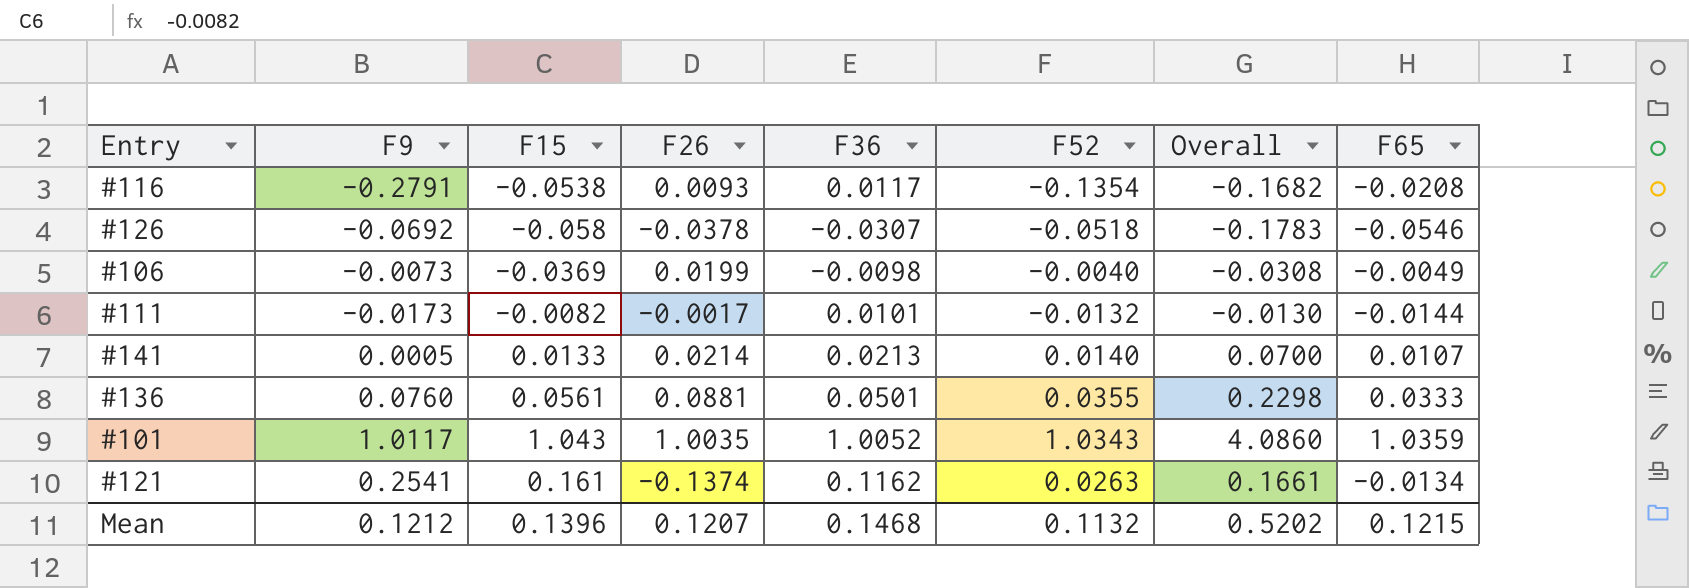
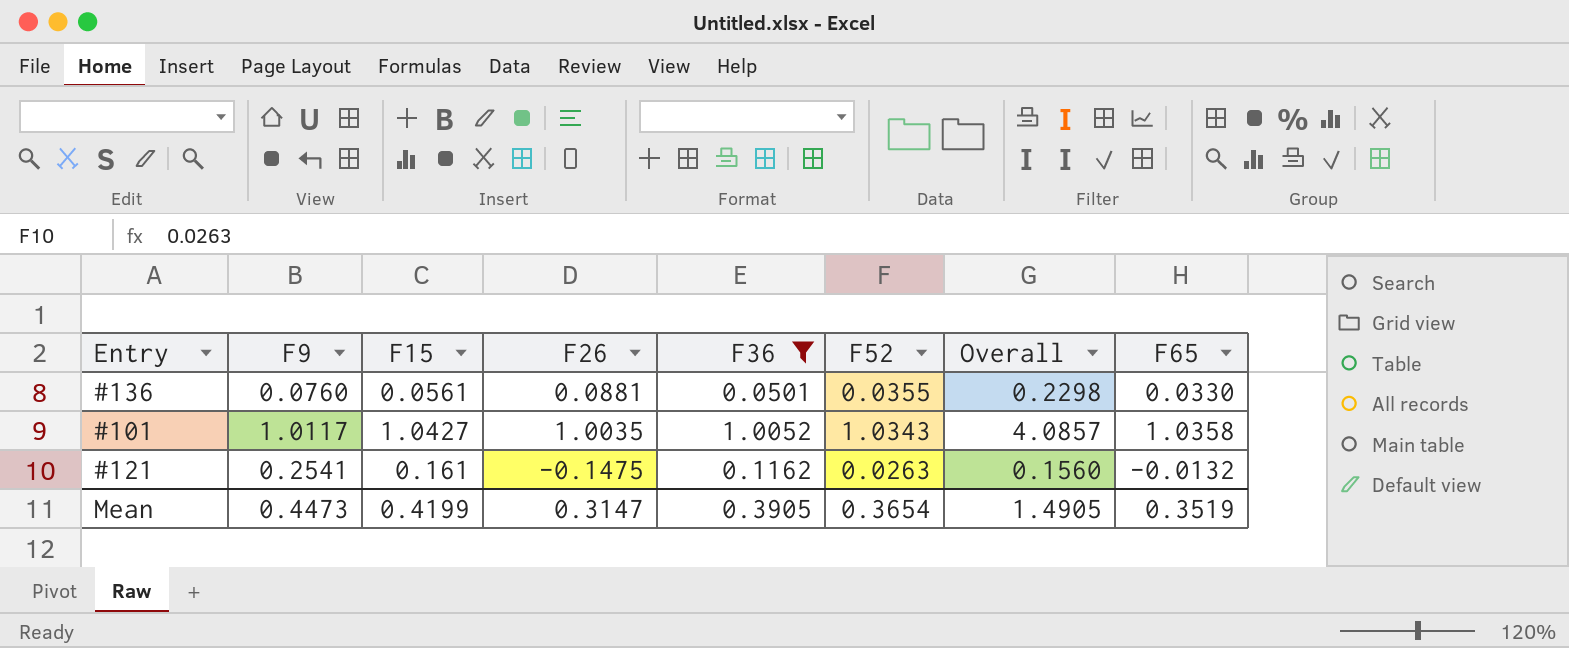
filter: none -> F36 >= 0.0501
#136 | F65: 0.0333 -> 0.0330
#101 | F15: 1.043 -> 1.0427
#101 | Overall: 4.0860 -> 4.0857
#101 | F65: 1.0359 -> 1.0358
#121 | F26: -0.1374 -> -0.1475
#121 | Overall: 0.1661 -> 0.1560
#121 | F65: -0.0134 -> -0.0132
Mean | F9: 0.1212 -> 0.4473
Mean | F15: 0.1396 -> 0.4199
Mean | F26: 0.1207 -> 0.3147
Mean | F36: 0.1468 -> 0.3905
Mean | F52: 0.1132 -> 0.3654
Mean | Overall: 0.5202 -> 1.4905
Mean | F65: 0.1215 -> 0.3519

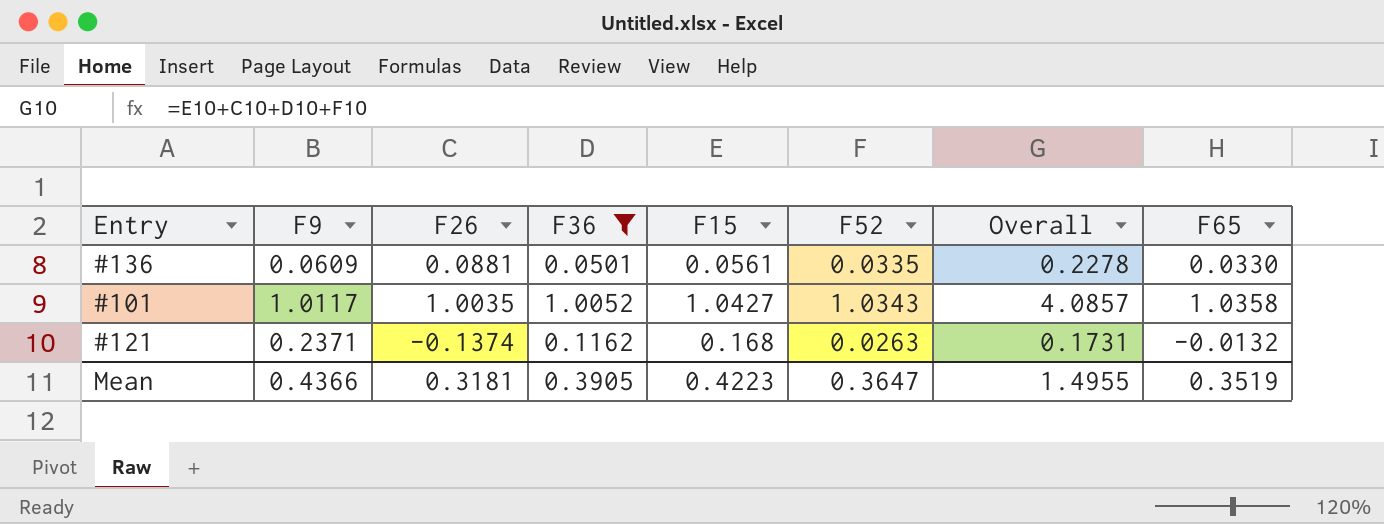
column F15 | position: 3 -> 5
#136 | F9: 0.0760 -> 0.0609
#136 | F52: 0.0355 -> 0.0335
#136 | Overall: 0.2298 -> 0.2278
#121 | F9: 0.2541 -> 0.2371
#121 | F26: -0.1475 -> -0.1374
#121 | F15: 0.161 -> 0.168
#121 | Overall: 0.1560 -> 0.1731
Mean | F9: 0.4473 -> 0.4366
Mean | F26: 0.3147 -> 0.3181
Mean | F15: 0.4199 -> 0.4223
Mean | F52: 0.3654 -> 0.3647
Mean | Overall: 1.4905 -> 1.4955

